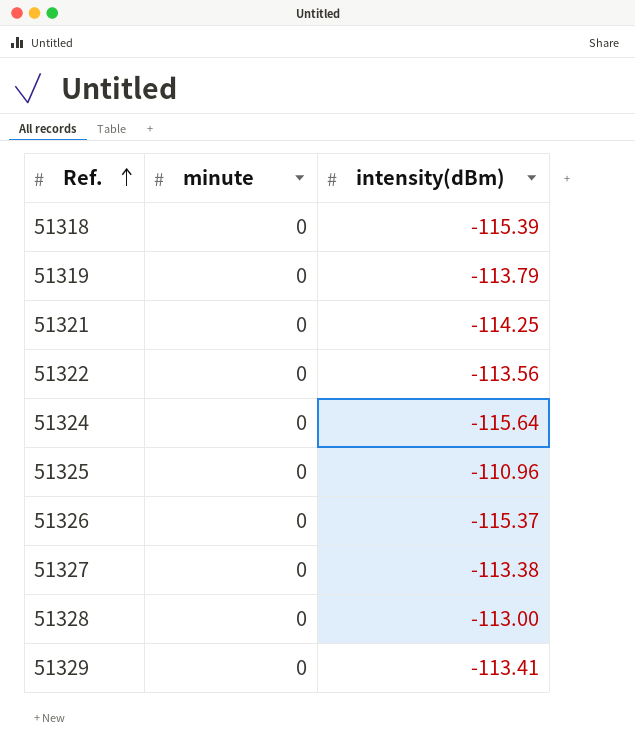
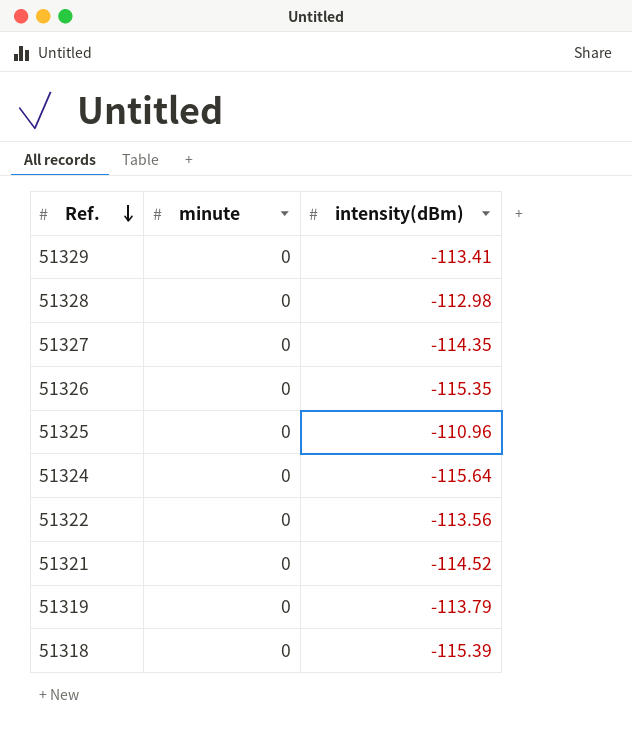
row order: Ref. ascending -> Ref. descending
51328 | intensity(dBm): -113.00 -> -112.98
51327 | intensity(dBm): -113.38 -> -114.35
51326 | intensity(dBm): -115.37 -> -115.35
51321 | intensity(dBm): -114.25 -> -114.52

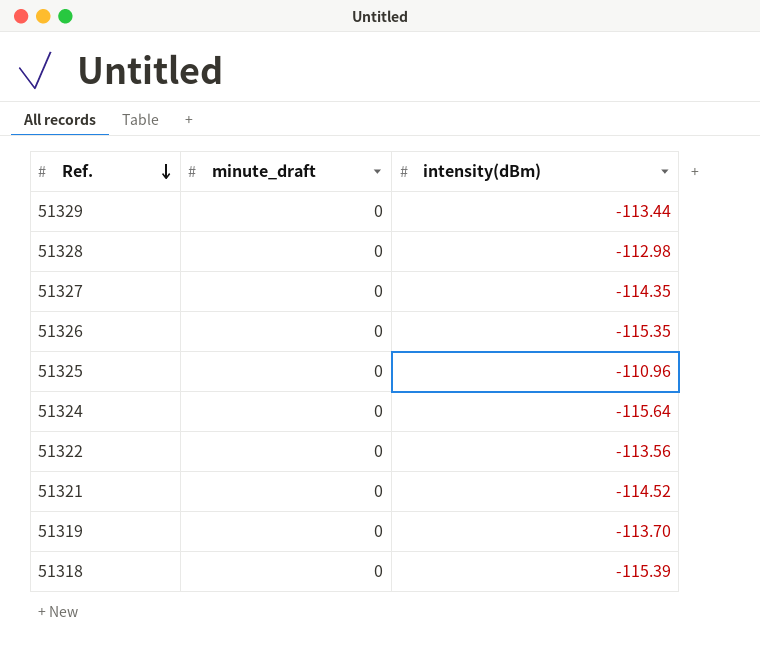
column name: minute -> minute_draft
51329 | intensity(dBm): -113.41 -> -113.44
51319 | intensity(dBm): -113.79 -> -113.70

